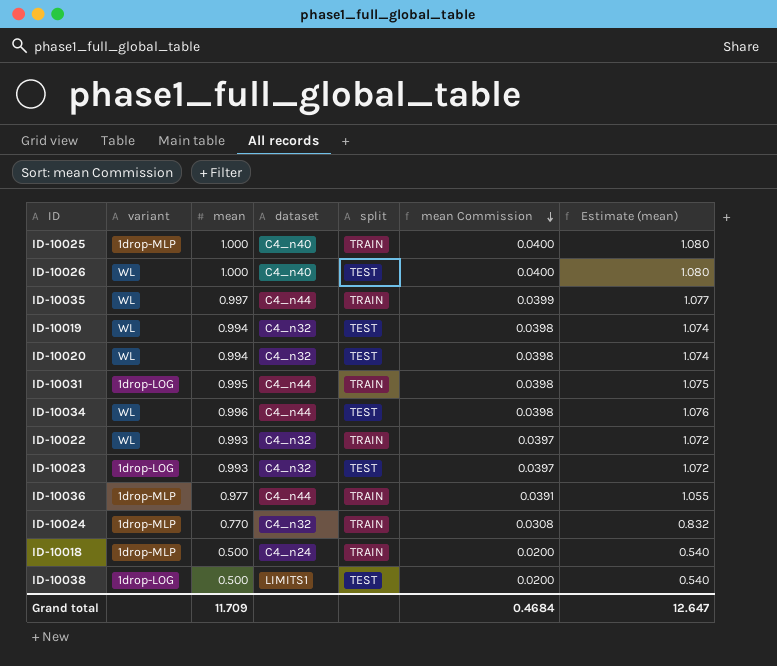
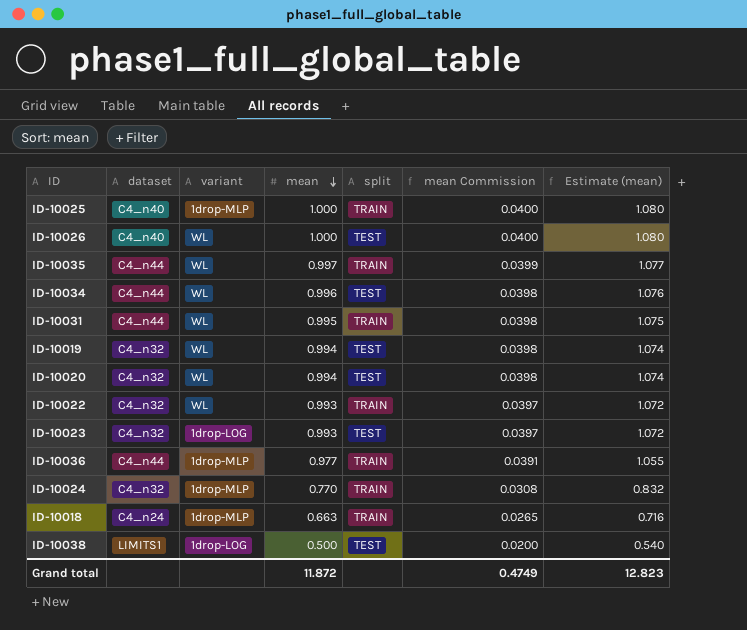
row order: mean Commission descending -> mean descending
column dataset | position: 4 -> 2
ID-10031 | variant: 1drop-LOG -> WL
ID-10018 | mean: 0.500 -> 0.663
ID-10018 | mean Commission: 0.0200 -> 0.0265
ID-10018 | Estimate (mean): 0.540 -> 0.716
Grand total | mean: 11.709 -> 11.872
Grand total | mean Commission: 0.4684 -> 0.4749
Grand total | Estimate (mean): 12.647 -> 12.823

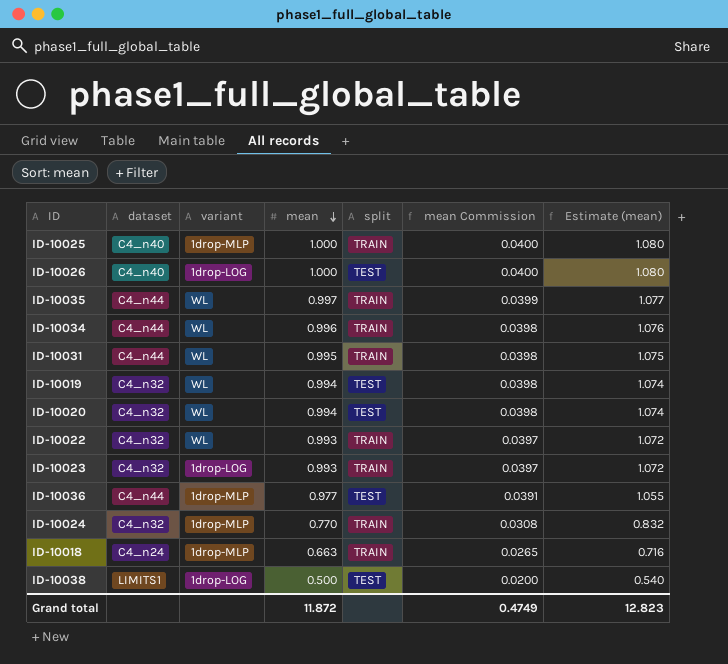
ID-10026 | variant: WL -> 1drop-LOG
ID-10034 | split: TEST -> TRAIN
ID-10023 | split: TEST -> TRAIN
ID-10036 | split: TRAIN -> TEST

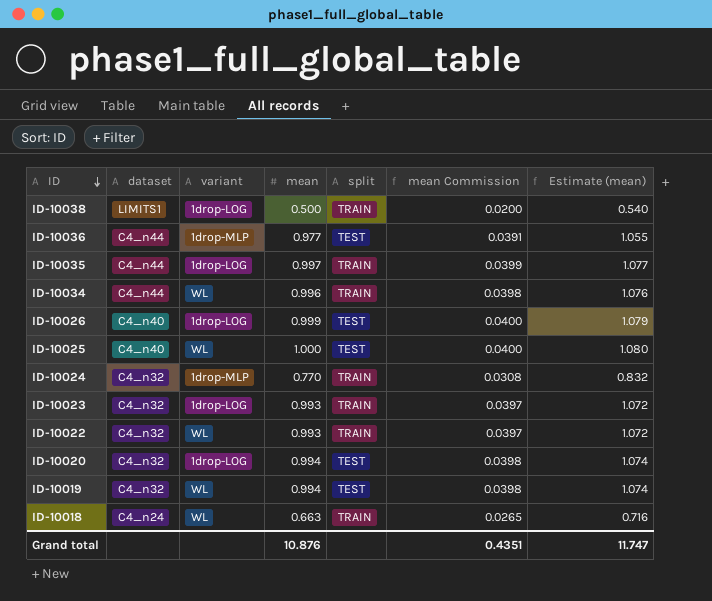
row order: mean descending -> ID descending
row ID-10031: C4_n44 | WL | 0.995 | TRAIN | 0.0398 | 1.075 -> none
ID-10038 | split: TEST -> TRAIN
ID-10035 | variant: WL -> 1drop-LOG
ID-10026 | mean: 1.000 -> 0.999
ID-10026 | Estimate (mean): 1.080 -> 1.079
ID-10025 | variant: 1drop-MLP -> WL
ID-10025 | split: TRAIN -> TEST
ID-10020 | variant: WL -> 1drop-LOG
ID-10018 | variant: 1drop-MLP -> WL
Grand total | mean: 11.872 -> 10.876
Grand total | mean Commission: 0.4749 -> 0.4351
Grand total | Estimate (mean): 12.823 -> 11.747

